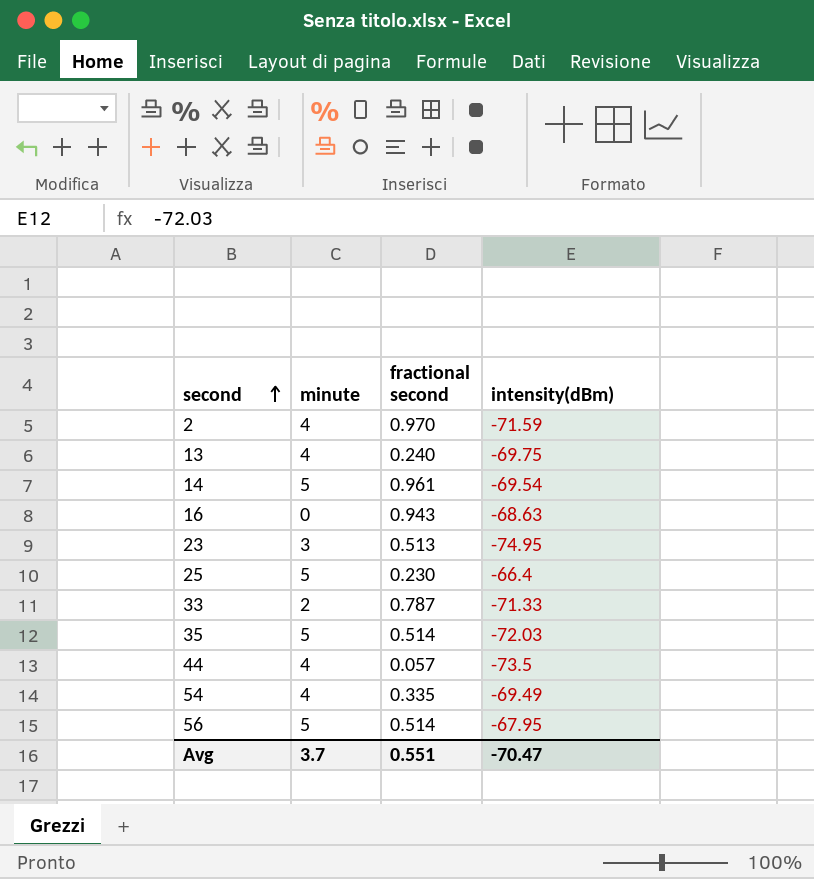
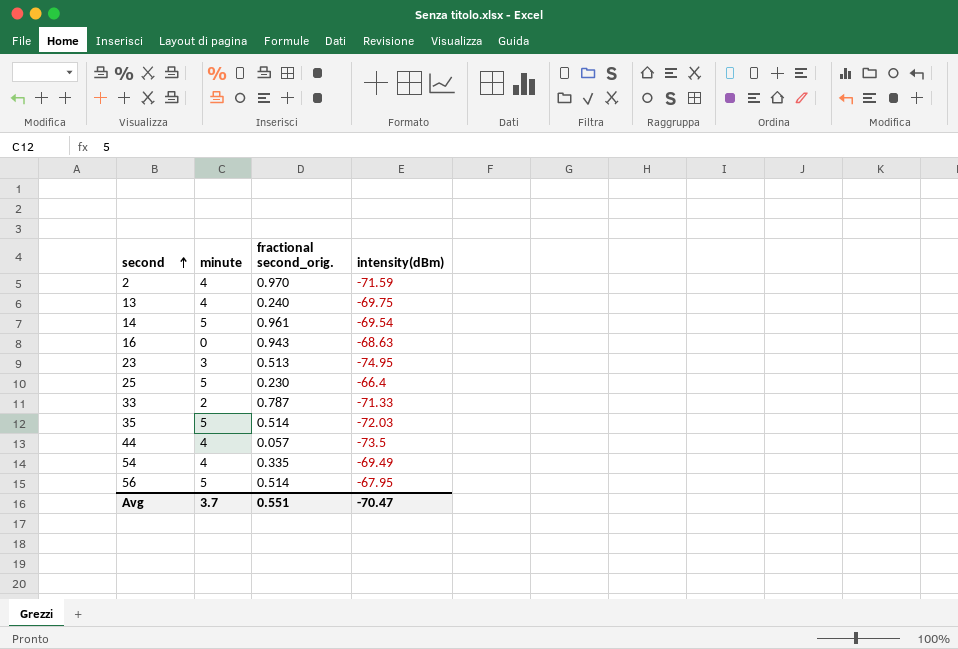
column name: fractional second -> fractional second_orig.

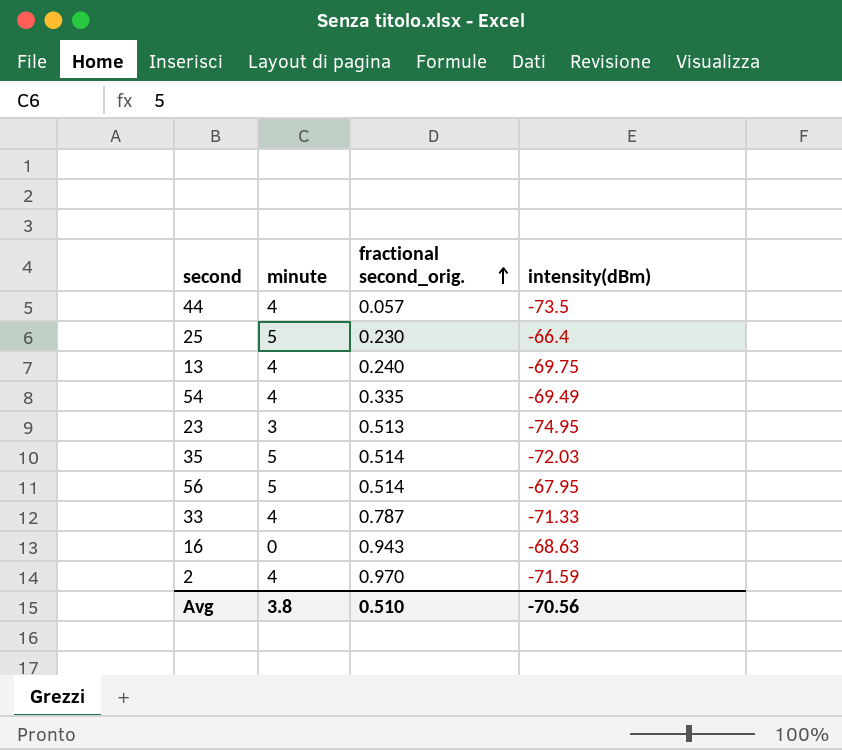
row order: second ascending -> fractional second_orig. ascending
row 14: 5 | 0.961 | -69.54 -> none
33 | minute: 2 -> 4
Avg | minute: 3.7 -> 3.8
Avg | fractional second_orig.: 0.551 -> 0.510
Avg | intensity(dBm): -70.47 -> -70.56

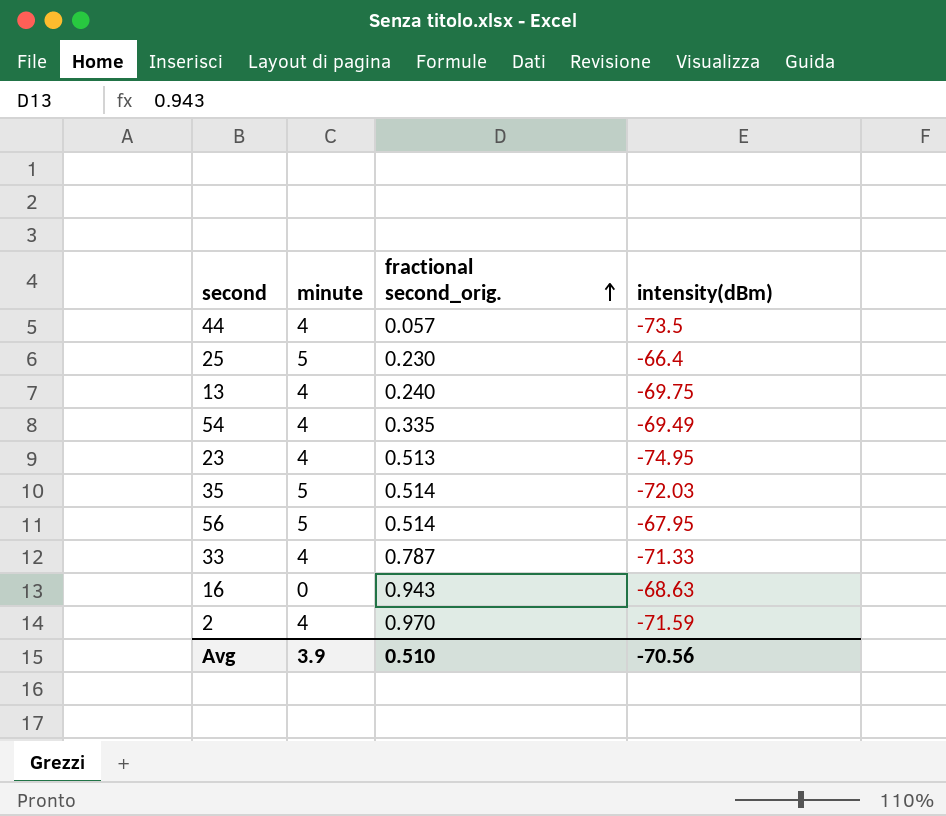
23 | minute: 3 -> 4
Avg | minute: 3.8 -> 3.9

